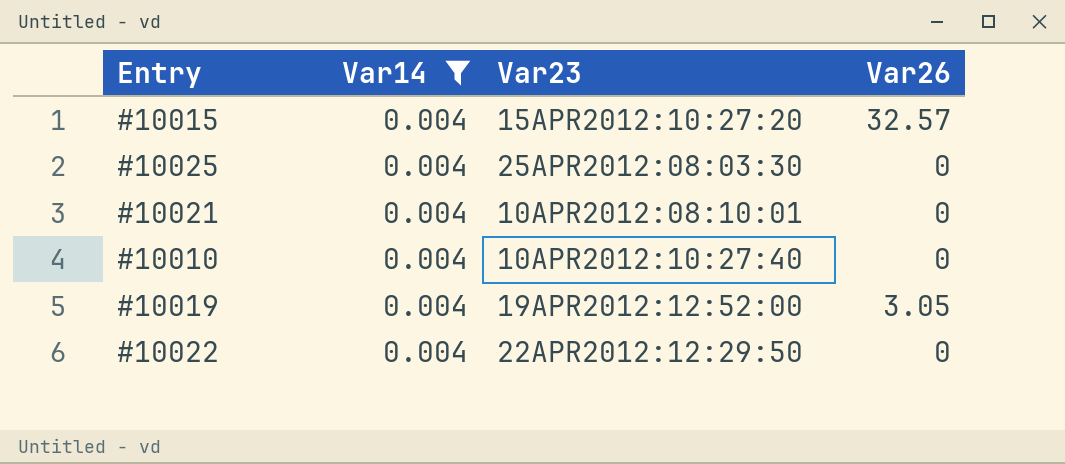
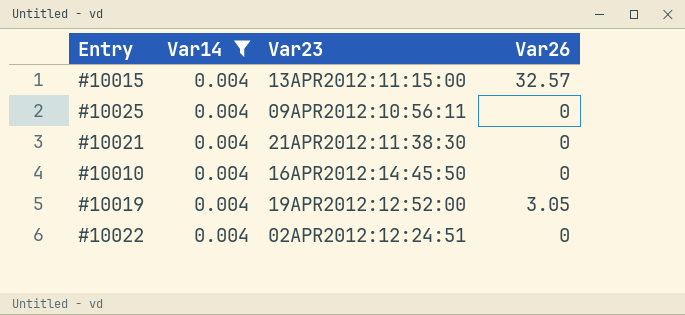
#10015 | Var23: 15APR2012:10:27:20 -> 13APR2012:11:15:00
#10025 | Var23: 25APR2012:08:03:30 -> 09APR2012:10:56:11
#10021 | Var23: 10APR2012:08:10:01 -> 21APR2012:11:38:30
#10010 | Var23: 10APR2012:10:27:40 -> 16APR2012:14:45:50
#10022 | Var23: 22APR2012:12:29:50 -> 02APR2012:12:24:51

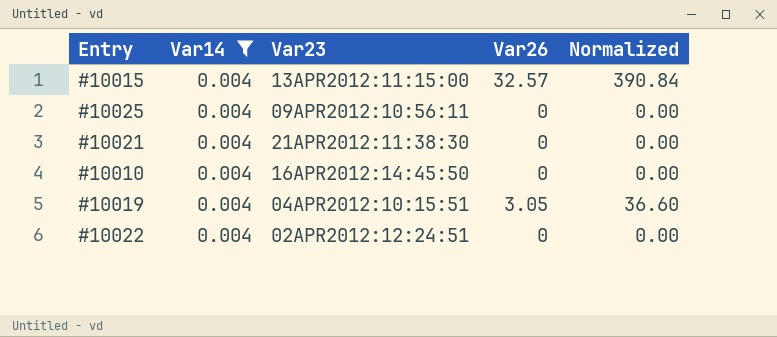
column Normalized | formula: none -> [Var26] * 12
#10019 | Var23: 19APR2012:12:52:00 -> 04APR2012:10:15:51

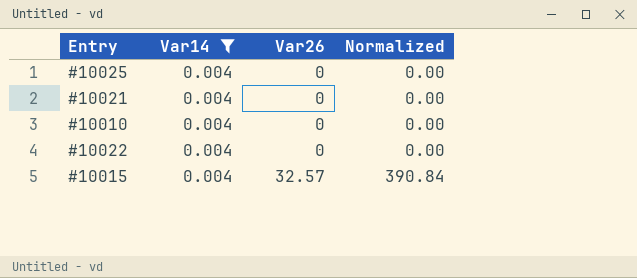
row order: none -> Var26 ascending
column Var23 | position: 3 -> none
row #10019: 0.004 | 04APR2012:10:15:51 | 3.05 | 36.60 -> none

